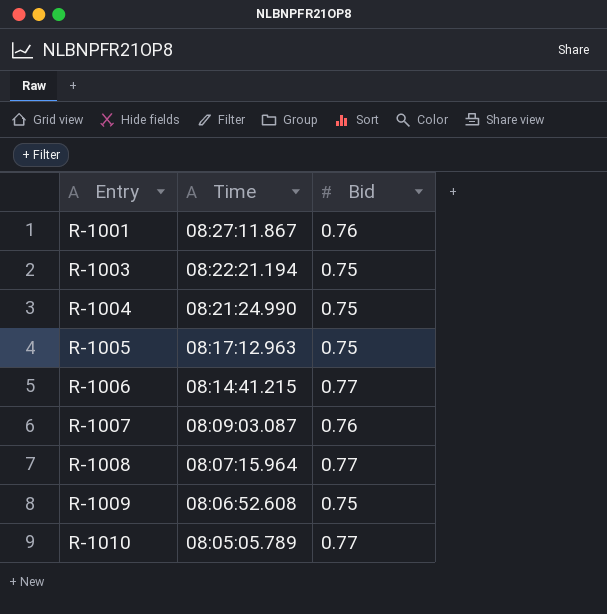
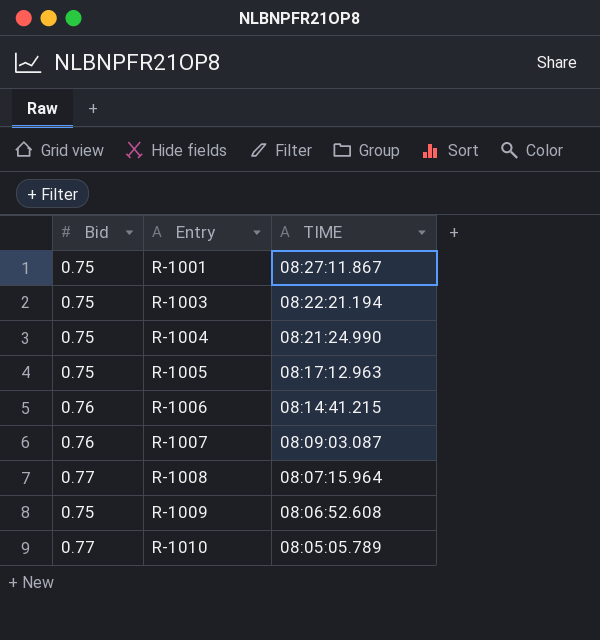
column Bid | position: 3 -> 1
column name: Time -> TIME
R-1001 | Bid: 0.76 -> 0.75
R-1006 | Bid: 0.77 -> 0.76

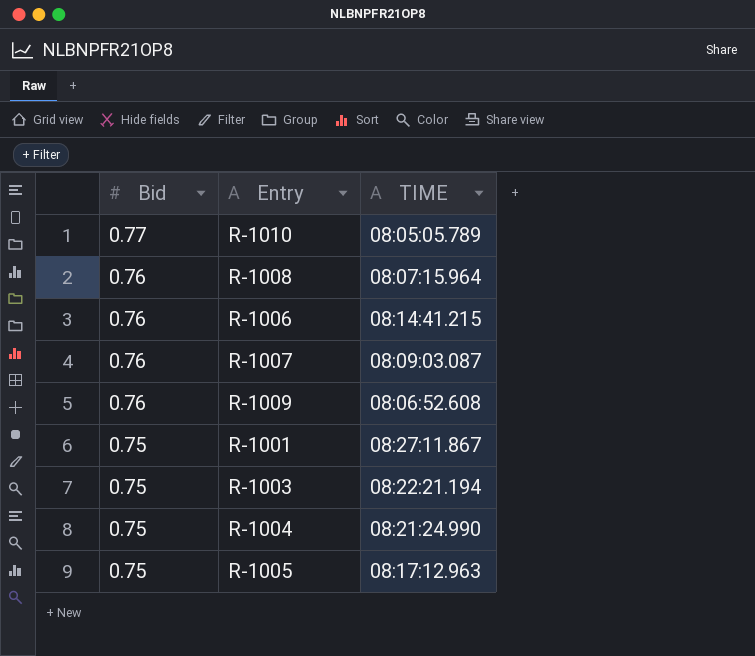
row order: Entry ascending -> Bid descending
R-1008 | Bid: 0.77 -> 0.76
R-1009 | Bid: 0.75 -> 0.76

